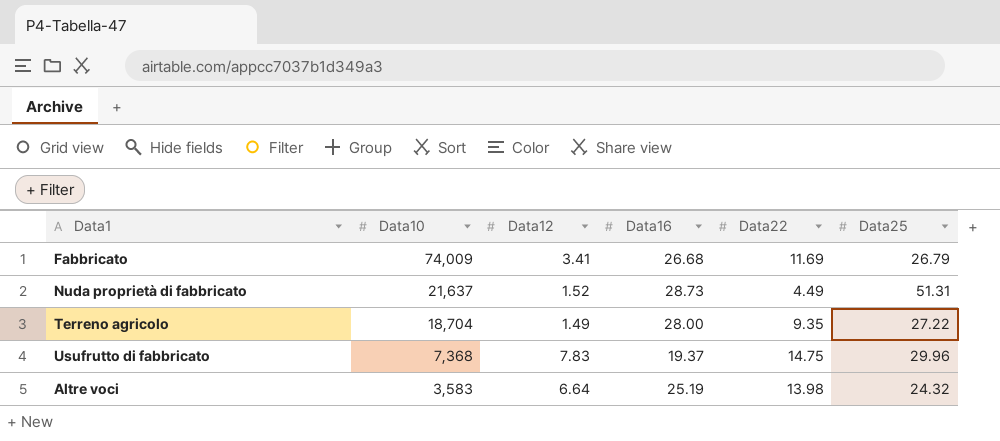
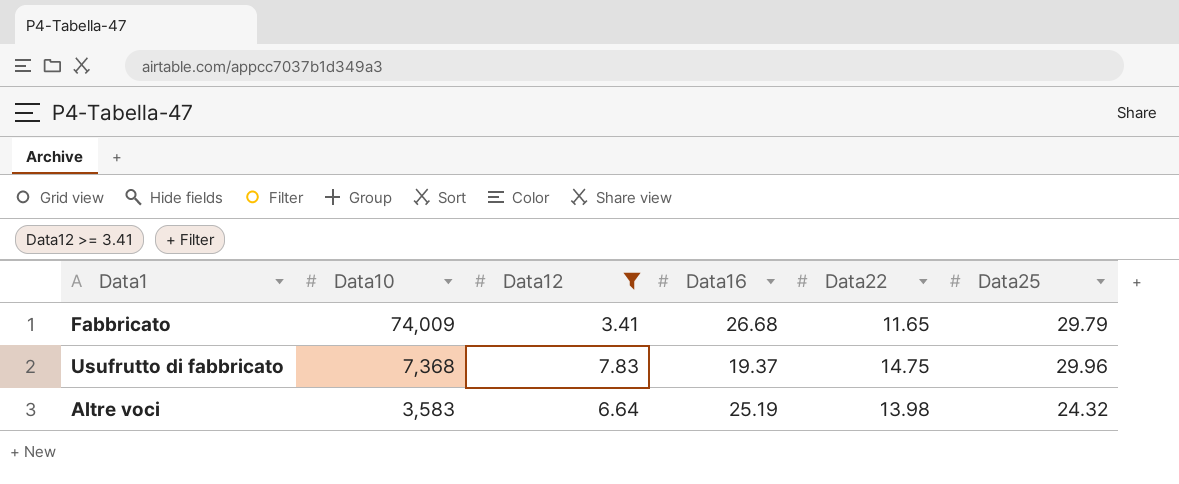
filter: none -> Data12 >= 3.41
Fabbricato | Data22: 11.69 -> 11.65
Fabbricato | Data25: 26.79 -> 29.79

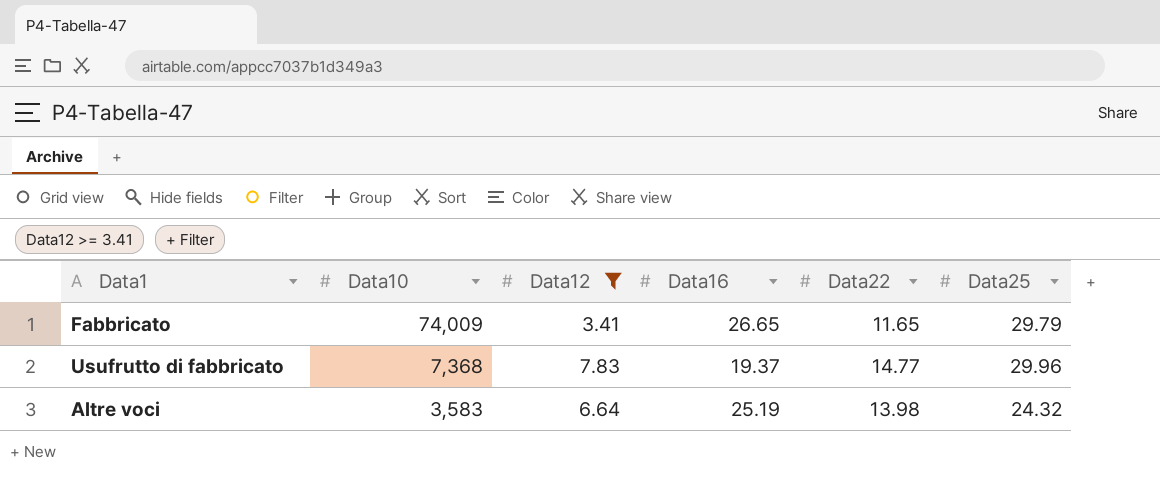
Fabbricato | Data16: 26.68 -> 26.65
Usufrutto di fabbricato | Data22: 14.75 -> 14.77

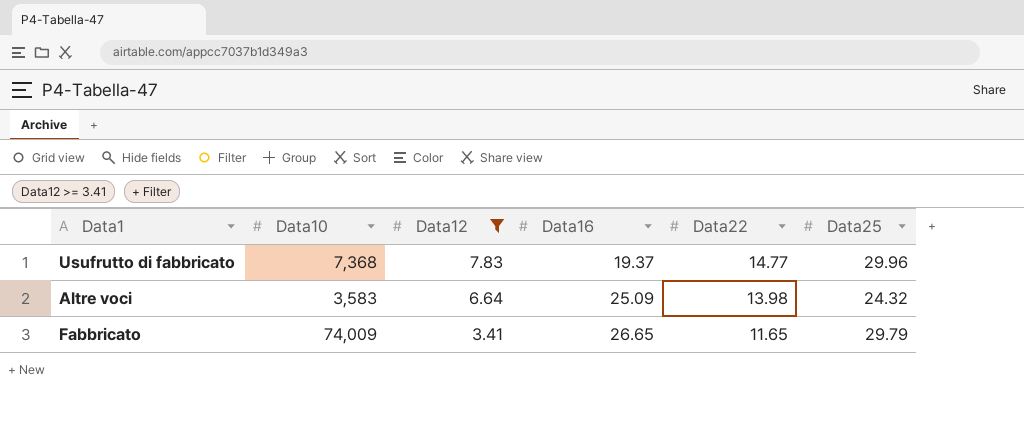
row order: Data10 descending -> Data12 descending
Altre voci | Data16: 25.19 -> 25.09

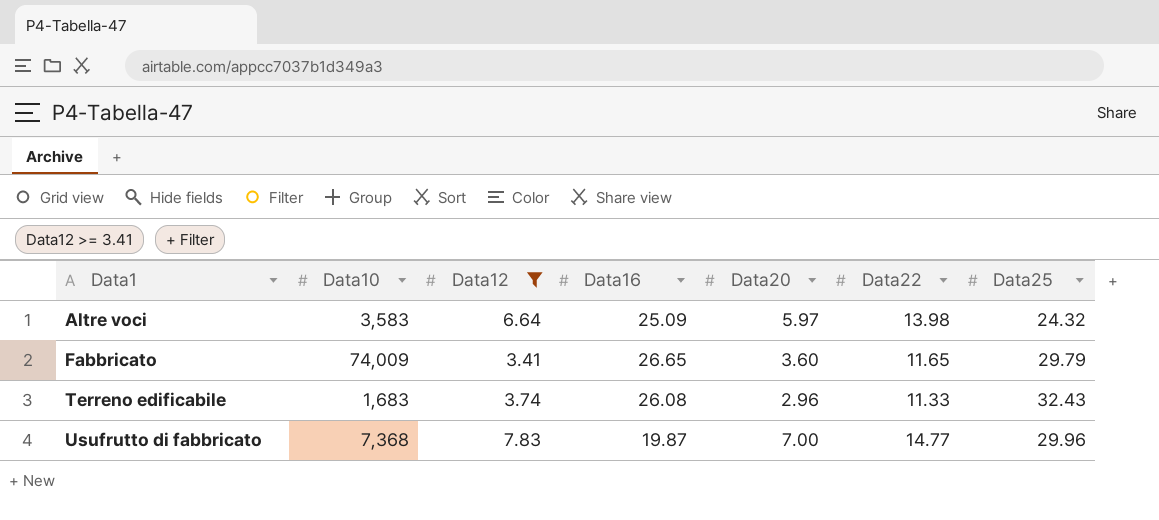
row order: Data12 descending -> Data1 ascending
column Data20 | position: none -> 5
row Terreno edificabile: none -> 1,683 | 3.74 | 26.08 | 2.96 | 11.33 | 32.43
Usufrutto di fabbricato | Data16: 19.37 -> 19.87

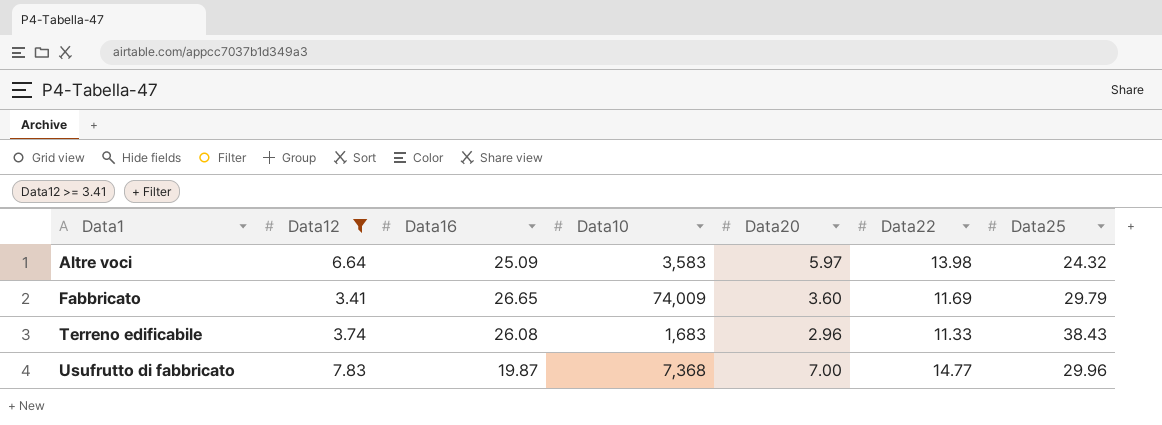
column Data10 | position: 2 -> 4
Fabbricato | Data22: 11.65 -> 11.69
Terreno edificabile | Data25: 32.43 -> 38.43

